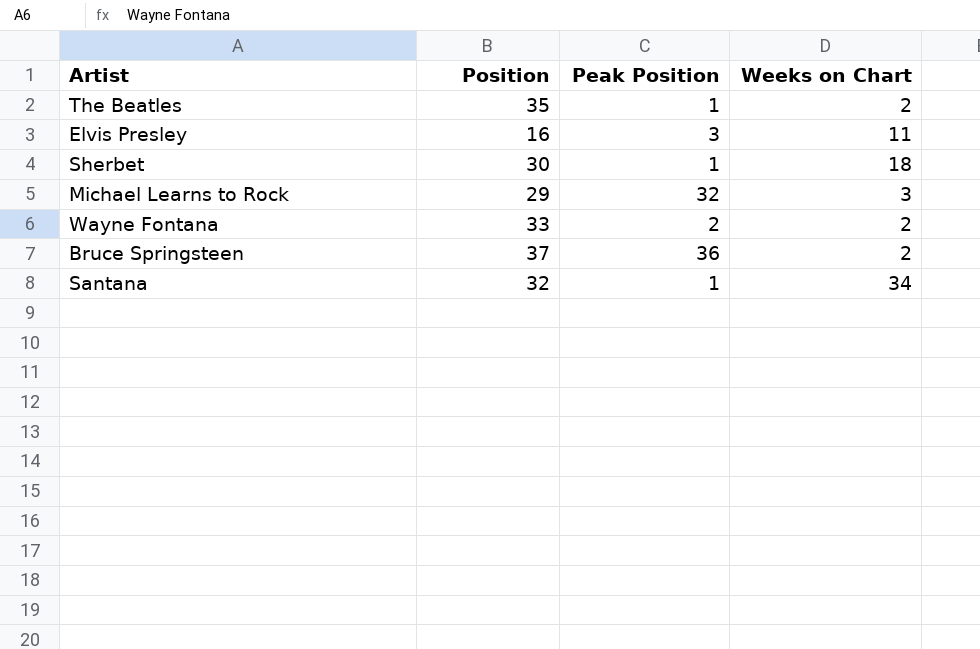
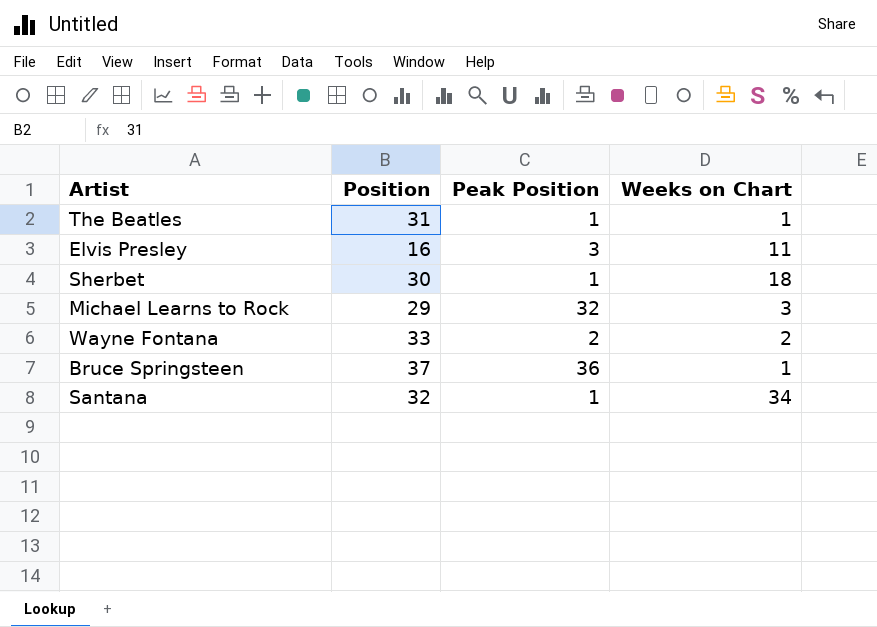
The Beatles | Position: 35 -> 31
The Beatles | Weeks on Chart: 2 -> 1
Bruce Springsteen | Weeks on Chart: 2 -> 1

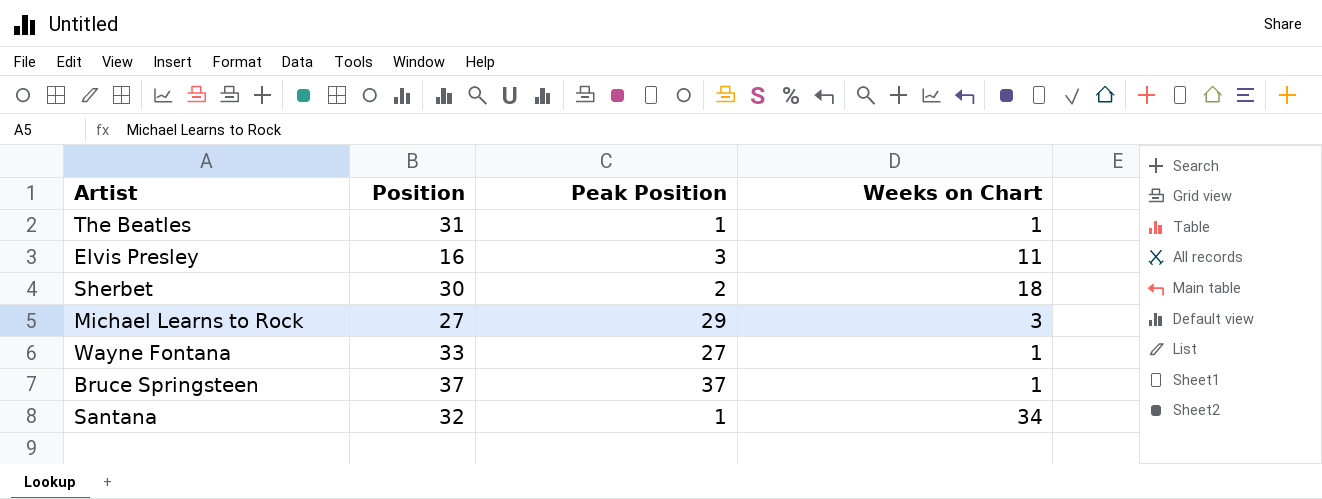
Sherbet | Peak Position: 1 -> 2
Michael Learns to Rock | Position: 29 -> 27
Michael Learns to Rock | Peak Position: 32 -> 29
Wayne Fontana | Peak Position: 2 -> 27
Wayne Fontana | Weeks on Chart: 2 -> 1
Bruce Springsteen | Peak Position: 36 -> 37

